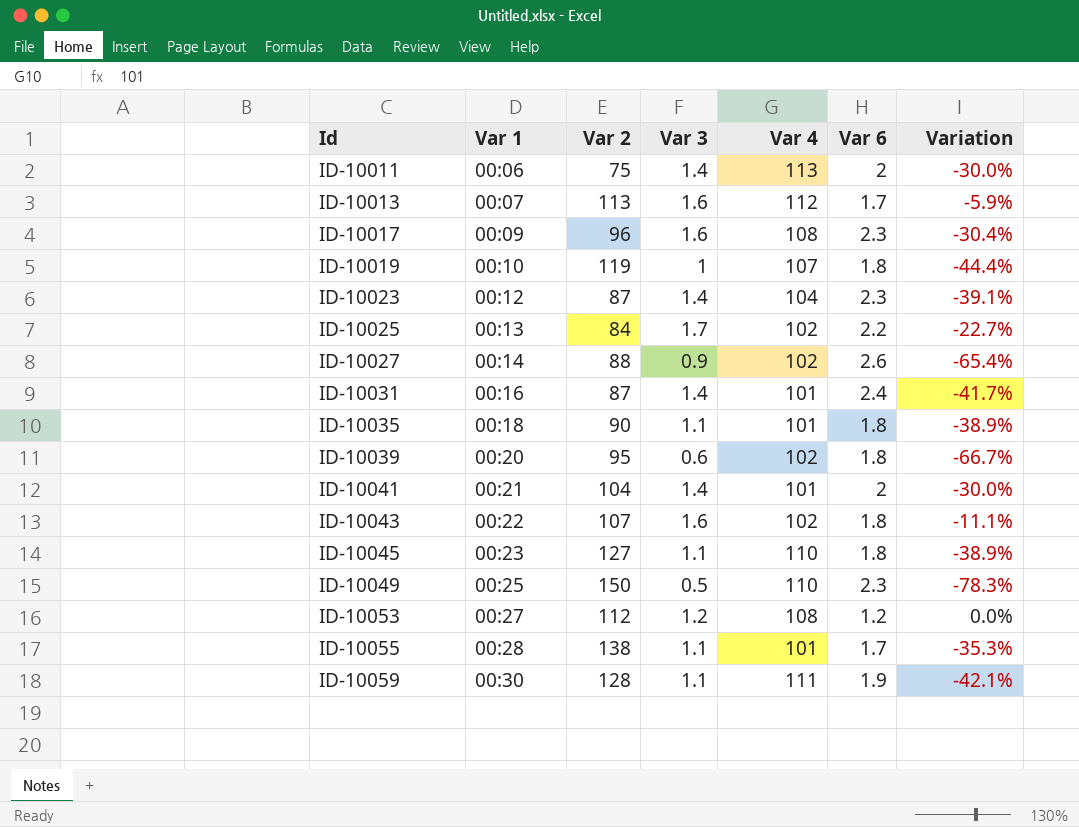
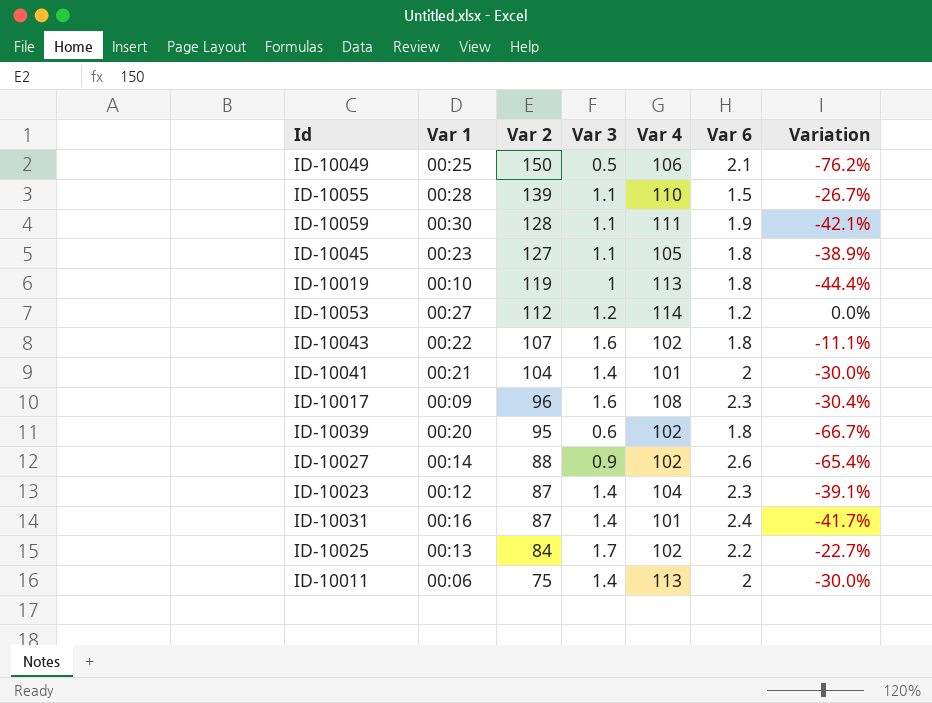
row order: Id ascending -> Var 2 descending
row ID-10013: 00:07 | 113 | 1.6 | 112 | 1.7 | -5.9% -> none
row ID-10035: 00:18 | 90 | 1.1 | 101 | 1.8 | -38.9% -> none
ID-10049 | Var 4: 110 -> 106
ID-10049 | Var 6: 2.3 -> 2.1
ID-10049 | Variation: -78.3% -> -76.2%
ID-10055 | Var 2: 138 -> 139
ID-10055 | Var 4: 101 -> 110
ID-10055 | Var 6: 1.7 -> 1.5
ID-10055 | Variation: -35.3% -> -26.7%
ID-10045 | Var 4: 110 -> 105
ID-10019 | Var 4: 107 -> 113
ID-10053 | Var 4: 108 -> 114

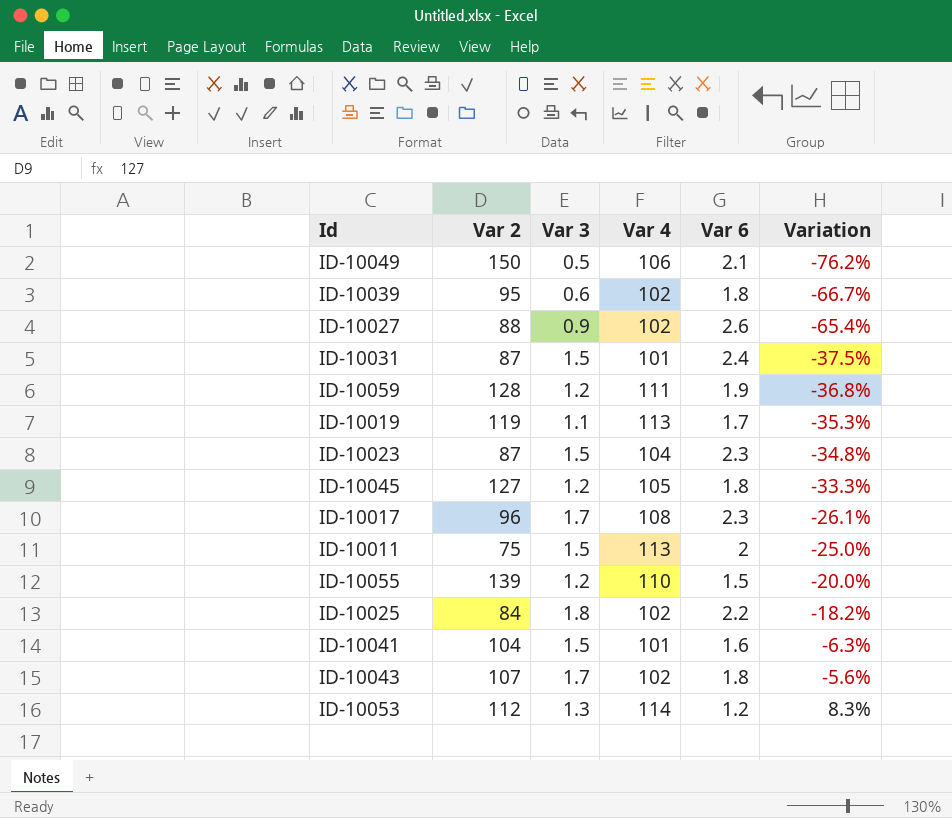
row order: Var 2 descending -> Variation ascending
column Var 1 | position: 2 -> none
ID-10031 | Var 3: 1.4 -> 1.5
ID-10031 | Variation: -41.7% -> -37.5%
ID-10059 | Var 3: 1.1 -> 1.2
ID-10059 | Variation: -42.1% -> -36.8%
ID-10019 | Var 3: 1 -> 1.1
ID-10019 | Var 6: 1.8 -> 1.7
ID-10019 | Variation: -44.4% -> -35.3%
ID-10023 | Var 3: 1.4 -> 1.5
ID-10023 | Variation: -39.1% -> -34.8%
ID-10045 | Var 3: 1.1 -> 1.2
ID-10045 | Variation: -38.9% -> -33.3%
ID-10017 | Var 3: 1.6 -> 1.7
ID-10017 | Variation: -30.4% -> -26.1%
ID-10011 | Var 3: 1.4 -> 1.5
ID-10011 | Variation: -30.0% -> -25.0%
ID-10055 | Var 3: 1.1 -> 1.2
ID-10055 | Variation: -26.7% -> -20.0%
ID-10025 | Var 3: 1.7 -> 1.8
ID-10025 | Variation: -22.7% -> -18.2%
ID-10041 | Var 3: 1.4 -> 1.5
ID-10041 | Var 6: 2 -> 1.6
ID-10041 | Variation: -30.0% -> -6.3%
ID-10043 | Var 3: 1.6 -> 1.7
ID-10043 | Variation: -11.1% -> -5.6%
ID-10053 | Var 3: 1.2 -> 1.3
ID-10053 | Variation: 0.0% -> 8.3%

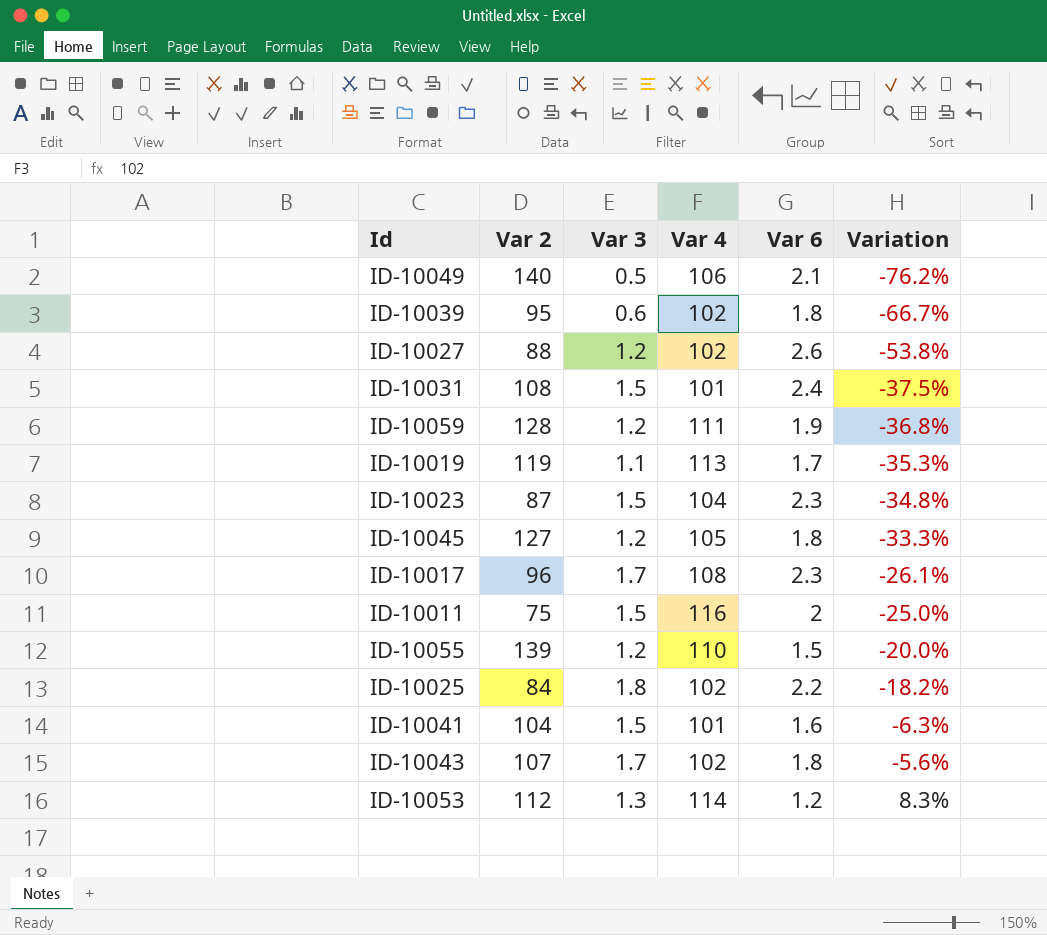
ID-10049 | Var 2: 150 -> 140
ID-10027 | Var 3: 0.9 -> 1.2
ID-10027 | Variation: -65.4% -> -53.8%
ID-10031 | Var 2: 87 -> 108
ID-10011 | Var 4: 113 -> 116

